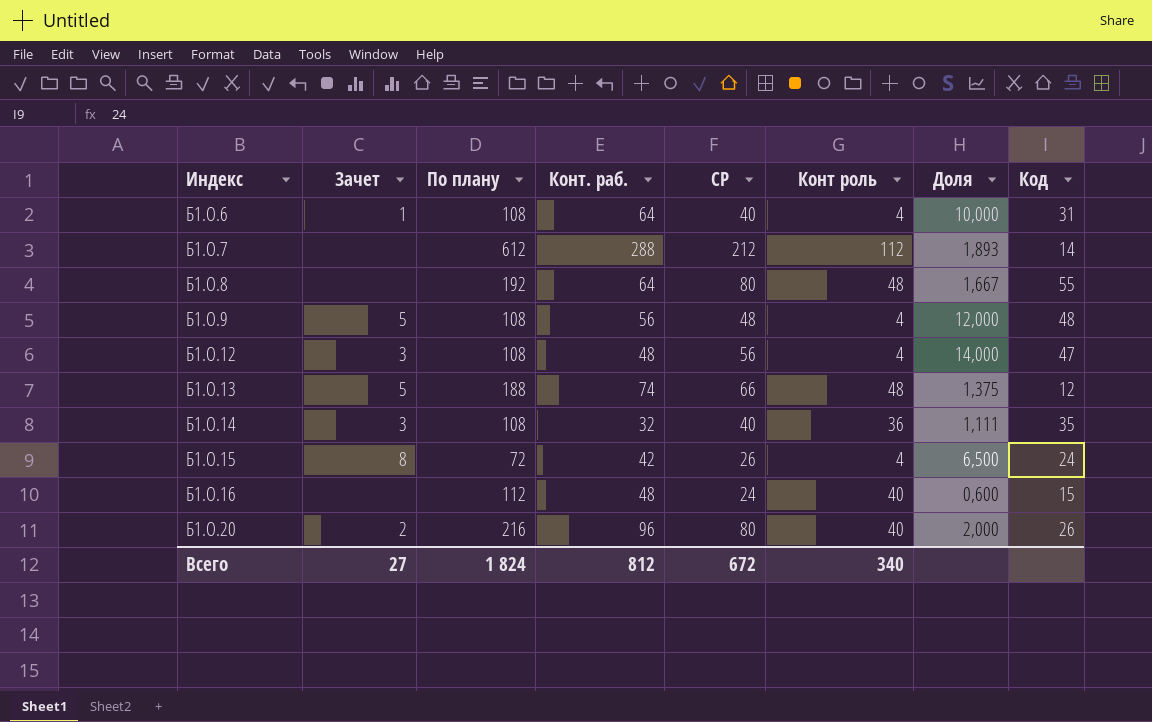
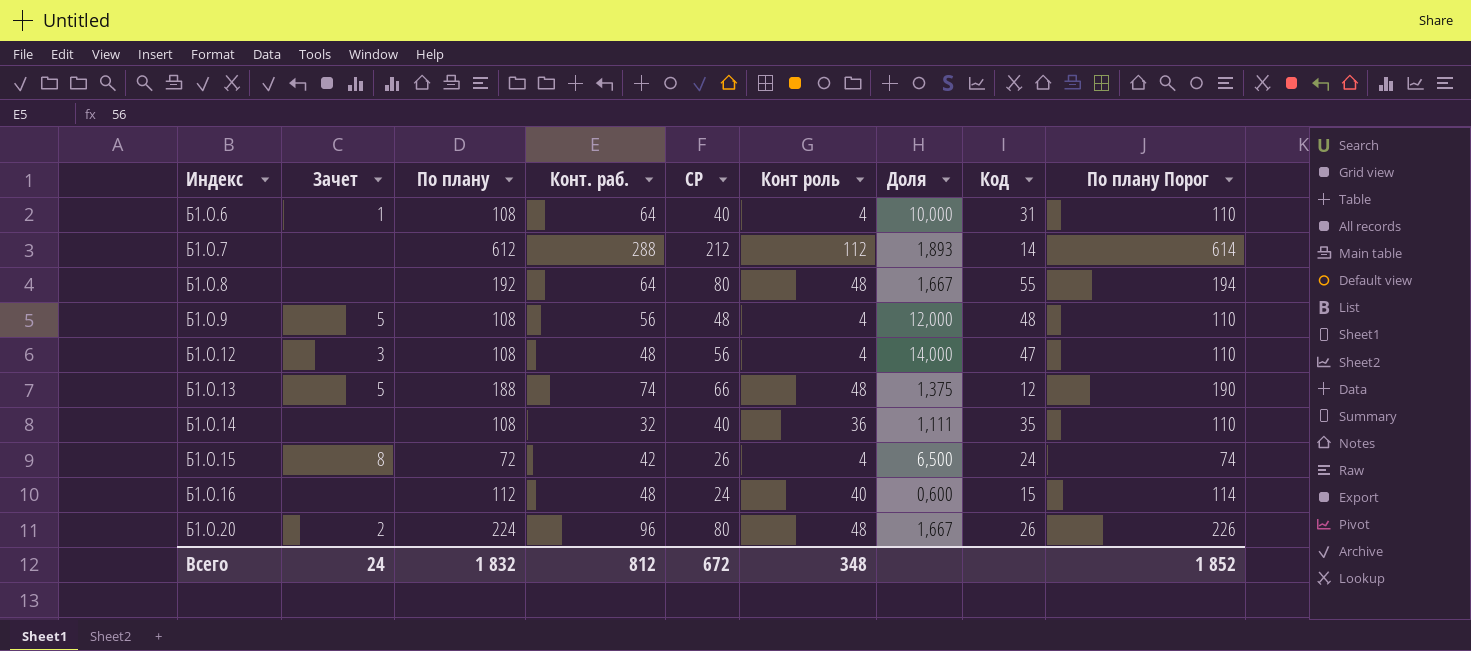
column По плану Порог | formula: none -> [По плану] + 2
Б1.О.14 | Зачет: 3 -> none
Б1.О.20 | По плану: 216 -> 224
Б1.О.20 | Конт роль: 40 -> 48
Б1.О.20 | Доля: 2,000 -> 1,667
Всего | Зачет: 27 -> 24
Всего | По плану: 1 824 -> 1 832
Всего | Конт роль: 340 -> 348

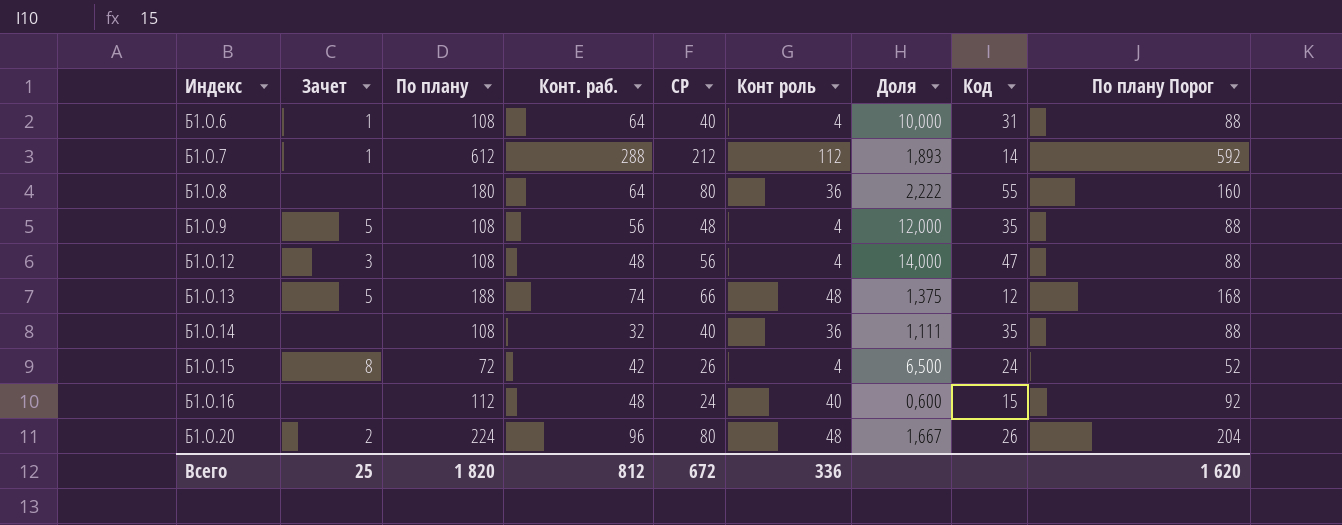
column По плану Порог | formula: [По плану] + 2 -> [По плану] - 20
Б1.О.7 | Зачет: none -> 1
Б1.О.8 | По плану: 192 -> 180
Б1.О.8 | Конт роль: 48 -> 36
Б1.О.8 | Доля: 1,667 -> 2,222
Б1.О.9 | Код: 48 -> 35
Всего | Зачет: 24 -> 25
Всего | По плану: 1 832 -> 1 820
Всего | Конт роль: 348 -> 336
Всего | По плану Порог: 1 852 -> 1 620

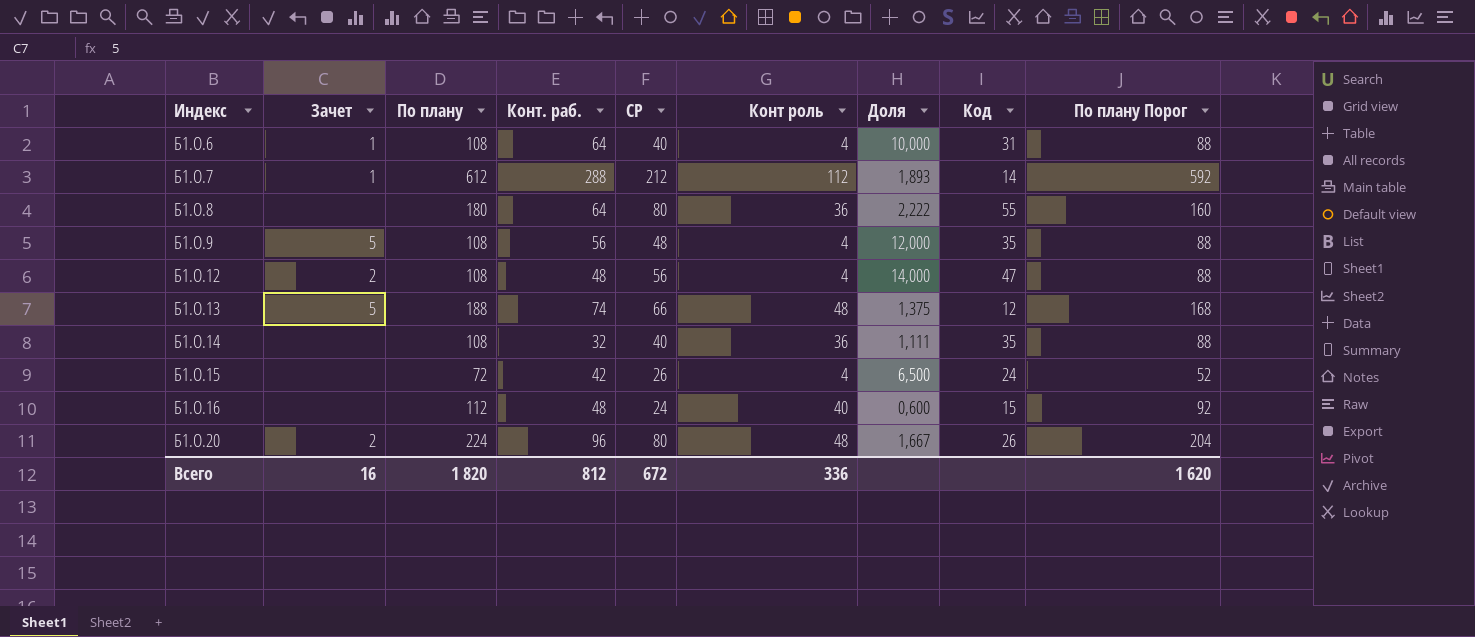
Б1.О.12 | Зачет: 3 -> 2
Б1.О.15 | Зачет: 8 -> none
Всего | Зачет: 25 -> 16

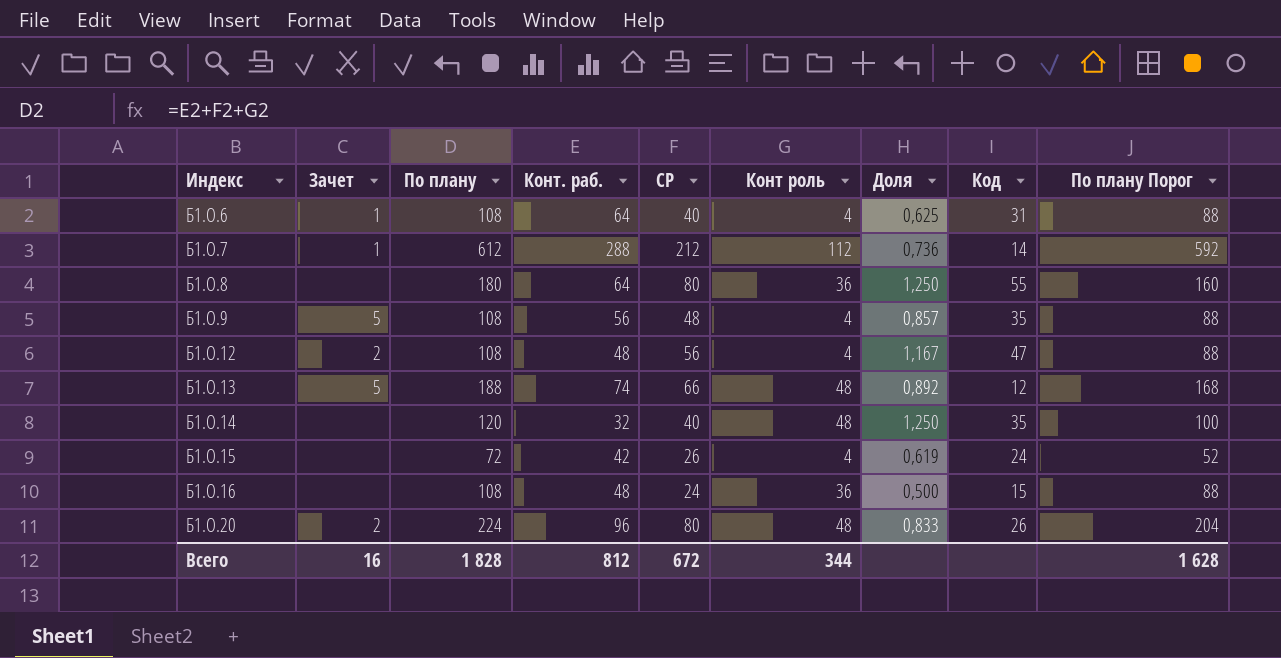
column Доля | formula: [СР] / [Конт роль] -> [СР] / [Конт. раб.]
Б1.О.14 | По плану: 108 -> 120
Б1.О.14 | Конт роль: 36 -> 48
Б1.О.14 | По плану Порог: 88 -> 100
Б1.О.16 | По плану: 112 -> 108
Б1.О.16 | Конт роль: 40 -> 36
Б1.О.16 | По плану Порог: 92 -> 88
Всего | По плану: 1 820 -> 1 828
Всего | Конт роль: 336 -> 344
Всего | По плану Порог: 1 620 -> 1 628

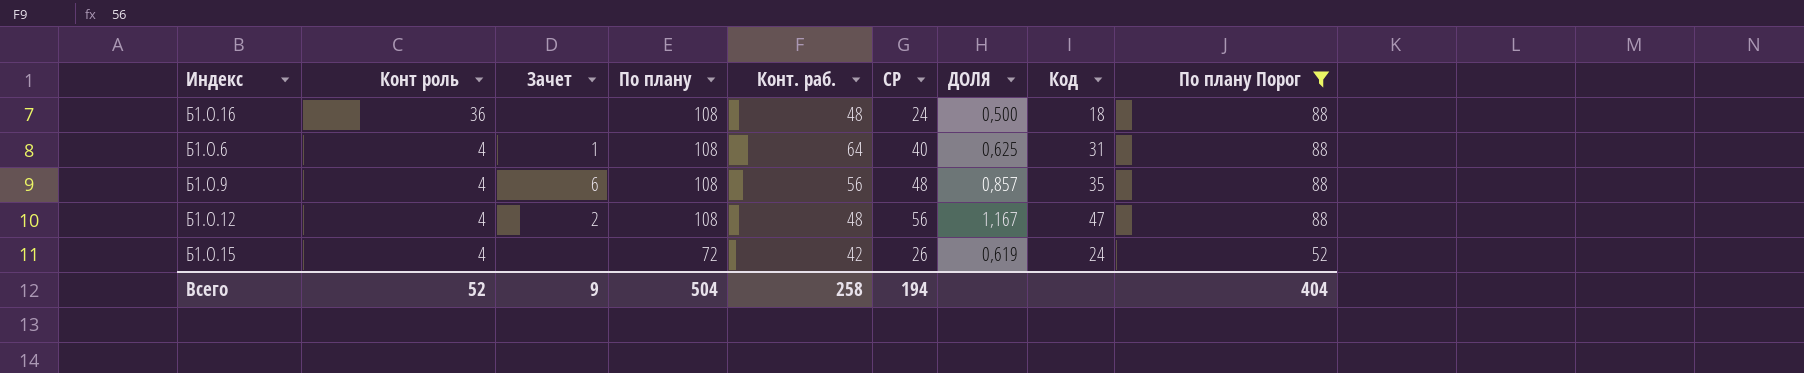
filter: none -> По плану Порог <= 88
row order: Индекс ascending -> Конт роль descending
column Конт роль | position: 6 -> 2
column name: Доля -> ДОЛЯ
Б1.О.16 | Код: 15 -> 18
Б1.О.9 | Зачет: 5 -> 6
Всего | Конт роль: 344 -> 52
Всего | Зачет: 16 -> 9
Всего | По плану: 1 828 -> 504
Всего | Конт. раб.: 812 -> 258
Всего | СР: 672 -> 194
Всего | По плану Порог: 1 628 -> 404

